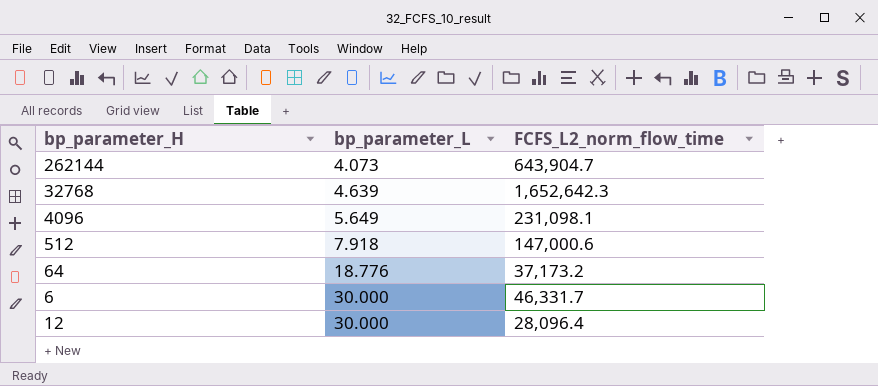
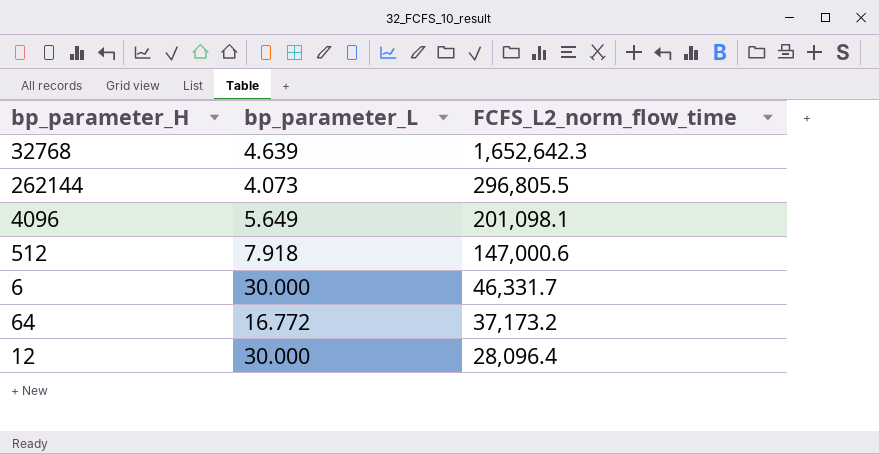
row order: bp_parameter_L ascending -> FCFS_L2_norm_flow_time descending
262144 | FCFS_L2_norm_flow_time: 643,904.7 -> 296,805.5
4096 | FCFS_L2_norm_flow_time: 231,098.1 -> 201,098.1
64 | bp_parameter_L: 18.776 -> 16.772

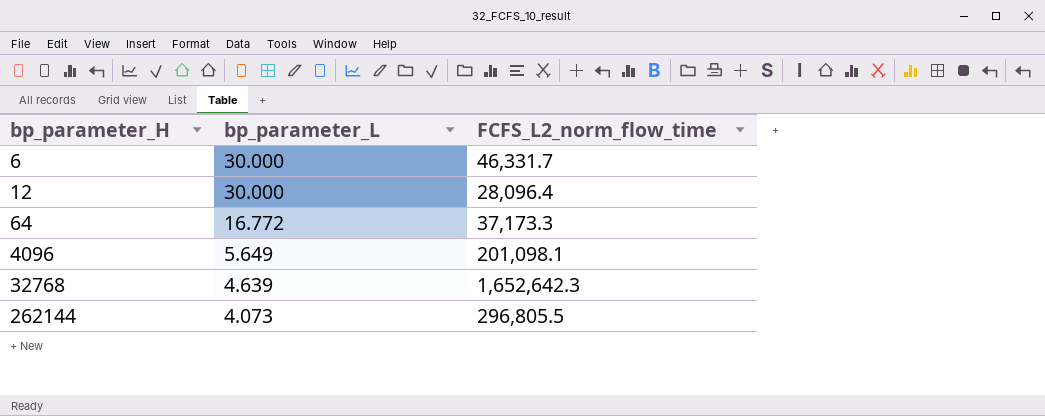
row order: FCFS_L2_norm_flow_time descending -> bp_parameter_H ascending
row 512: 7.918 | 147,000.6 -> none
64 | FCFS_L2_norm_flow_time: 37,173.2 -> 37,173.3

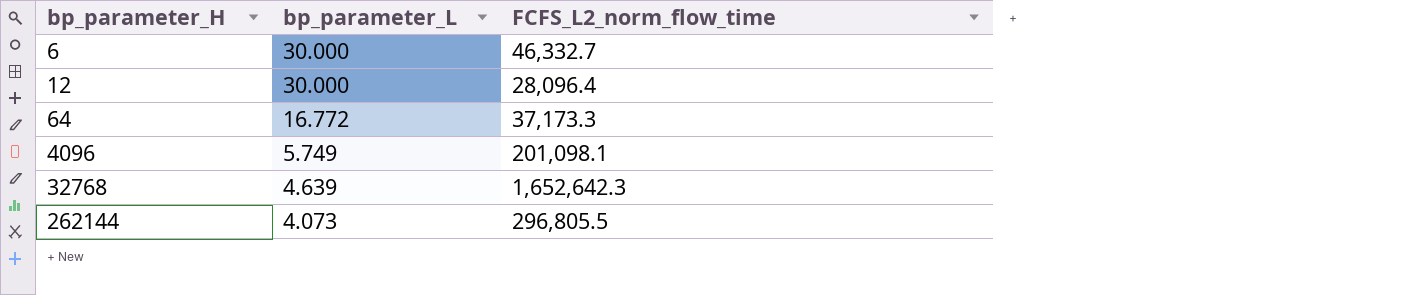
6 | FCFS_L2_norm_flow_time: 46,331.7 -> 46,332.7
4096 | bp_parameter_L: 5.649 -> 5.749

